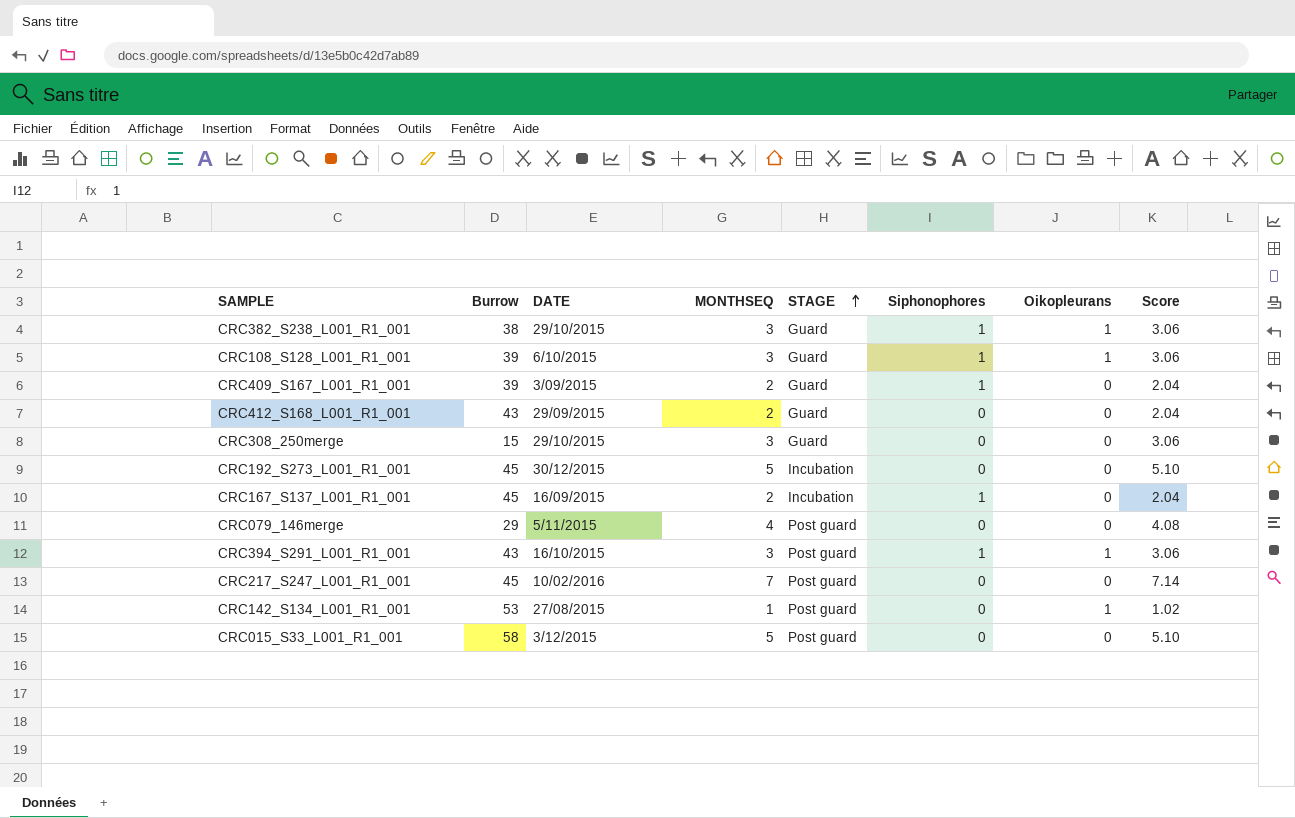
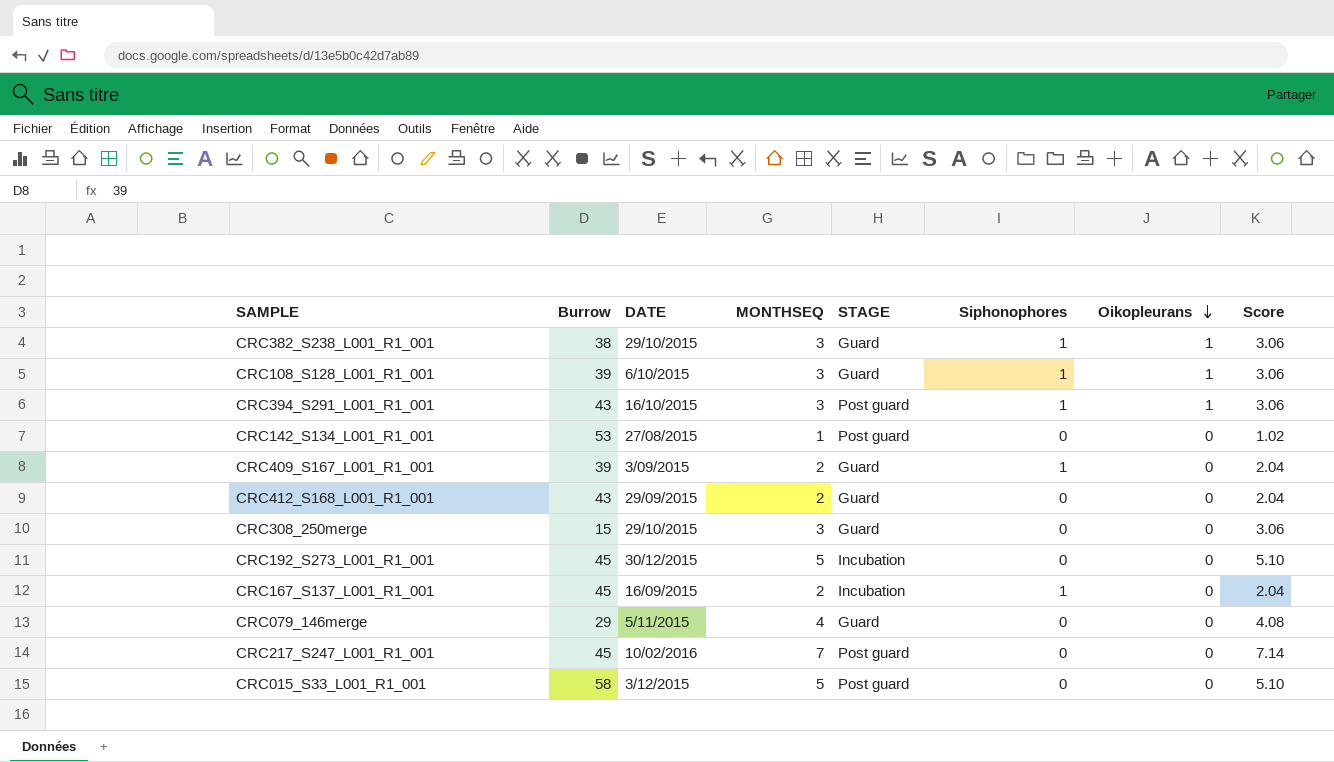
row order: STAGE ascending -> Oikopleurans descending
CRC142_S134_L001_R1_001 | Oikopleurans: 1 -> 0
CRC079_146merge | STAGE: Post guard -> Guard

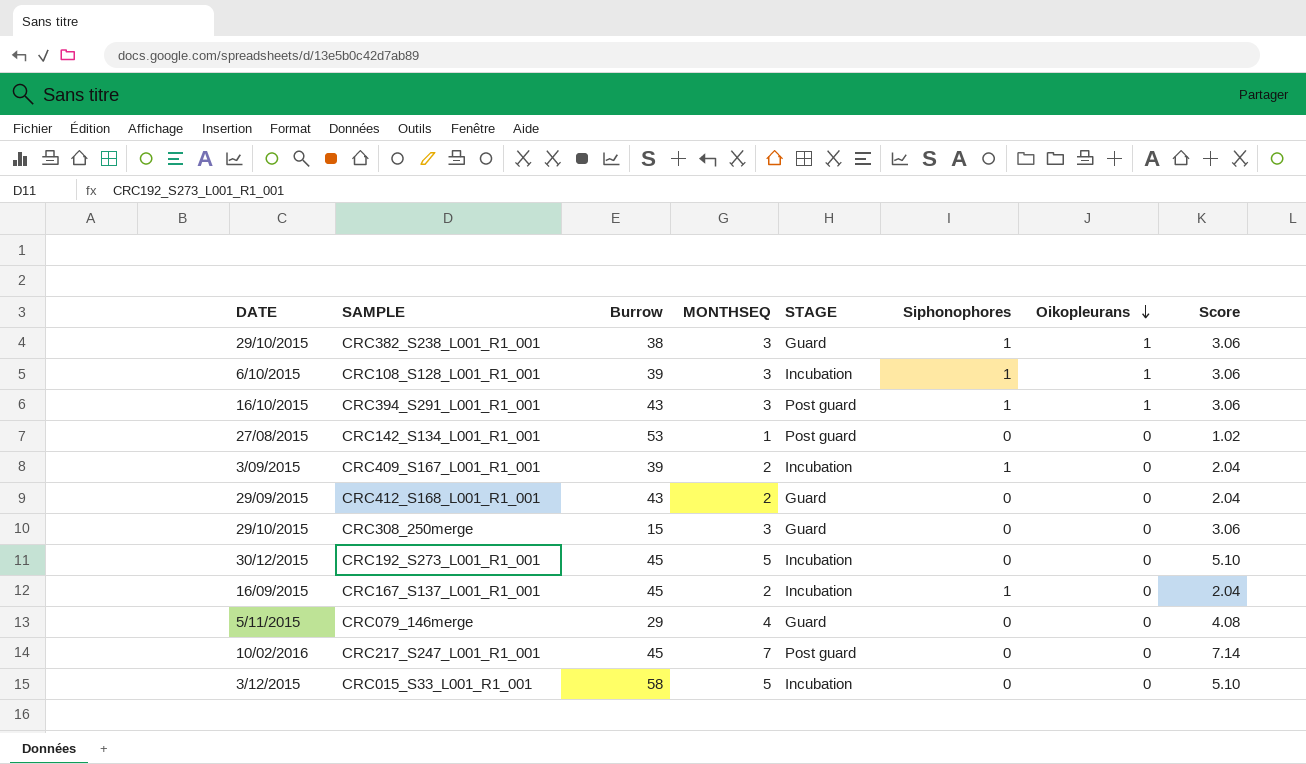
column DATE | position: 3 -> 1
CRC108_S128_L001_R1_001 | STAGE: Guard -> Incubation
CRC409_S167_L001_R1_001 | STAGE: Guard -> Incubation
CRC015_S33_L001_R1_001 | STAGE: Post guard -> Incubation

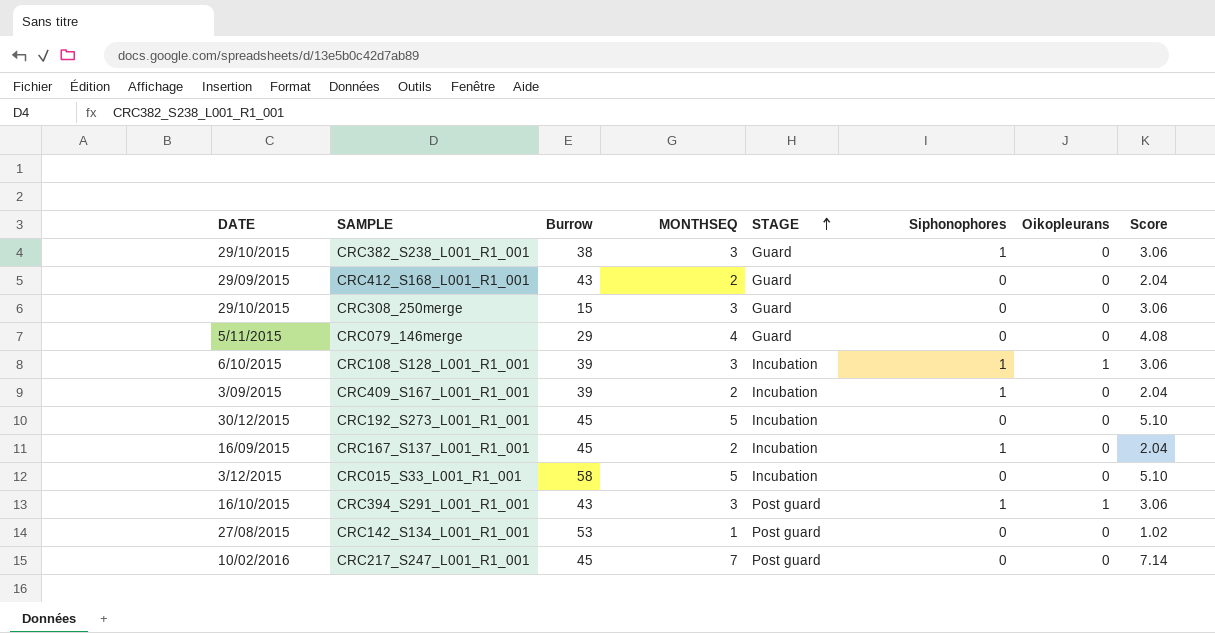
row order: Oikopleurans descending -> STAGE ascending
CRC382_S238_L001_R1_001 | Oikopleurans: 1 -> 0

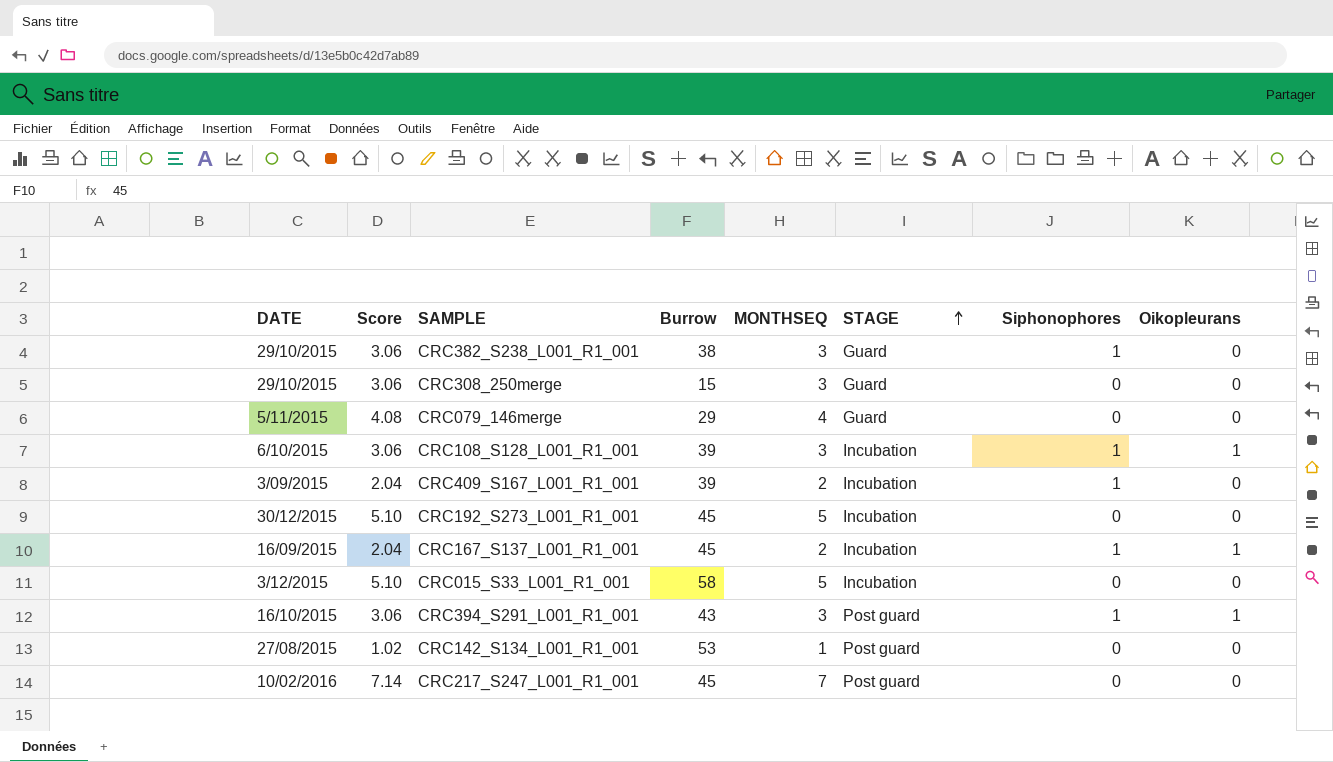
column Score | position: 8 -> 2
row CRC412_S168_L001_R1_001: 29/09/2015 | 43 | 2 | Guard | 0 | 0 | 2.04 -> none
CRC167_S137_L001_R1_001 | Oikopleurans: 0 -> 1

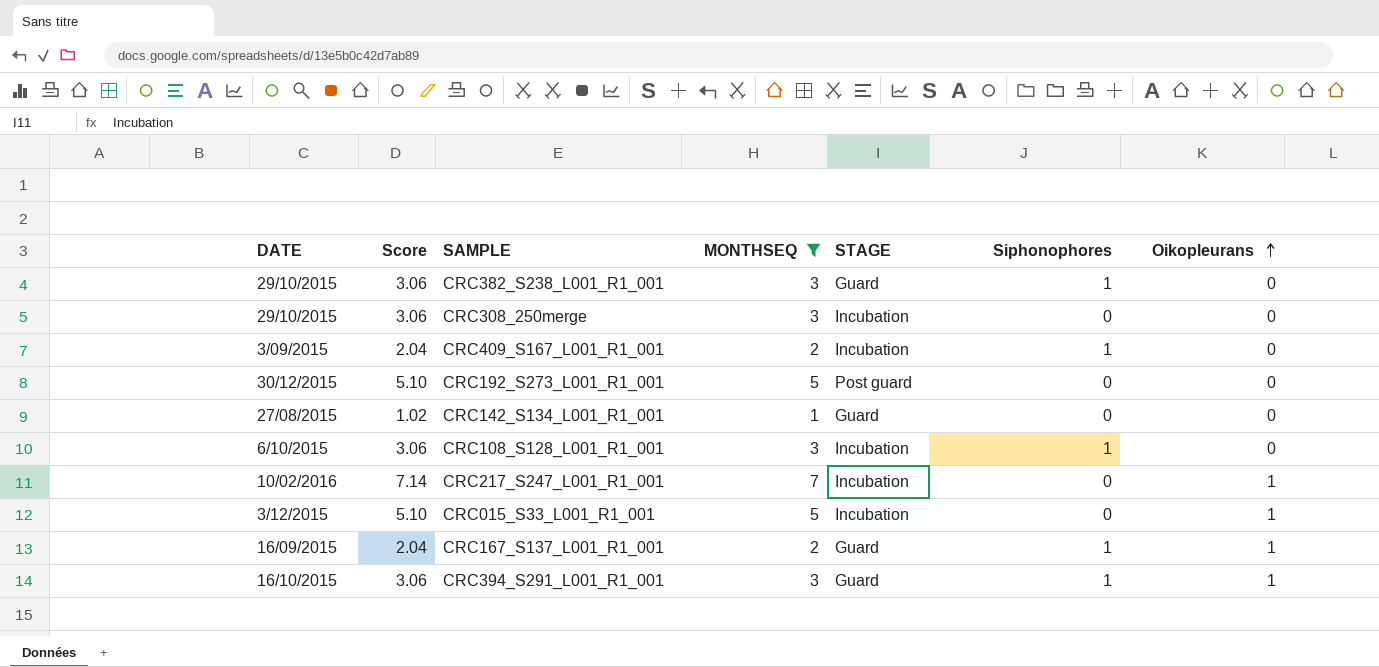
filter: none -> MONTHSEQ != 4
row order: STAGE ascending -> Oikopleurans ascending
column Burrow | position: 4 -> none
CRC308_250merge | STAGE: Guard -> Incubation
CRC192_S273_L001_R1_001 | STAGE: Incubation -> Post guard
CRC142_S134_L001_R1_001 | STAGE: Post guard -> Guard
CRC108_S128_L001_R1_001 | Oikopleurans: 1 -> 0
CRC217_S247_L001_R1_001 | STAGE: Post guard -> Incubation
CRC217_S247_L001_R1_001 | Oikopleurans: 0 -> 1
CRC015_S33_L001_R1_001 | Oikopleurans: 0 -> 1
CRC167_S137_L001_R1_001 | STAGE: Incubation -> Guard
CRC394_S291_L001_R1_001 | STAGE: Post guard -> Guard

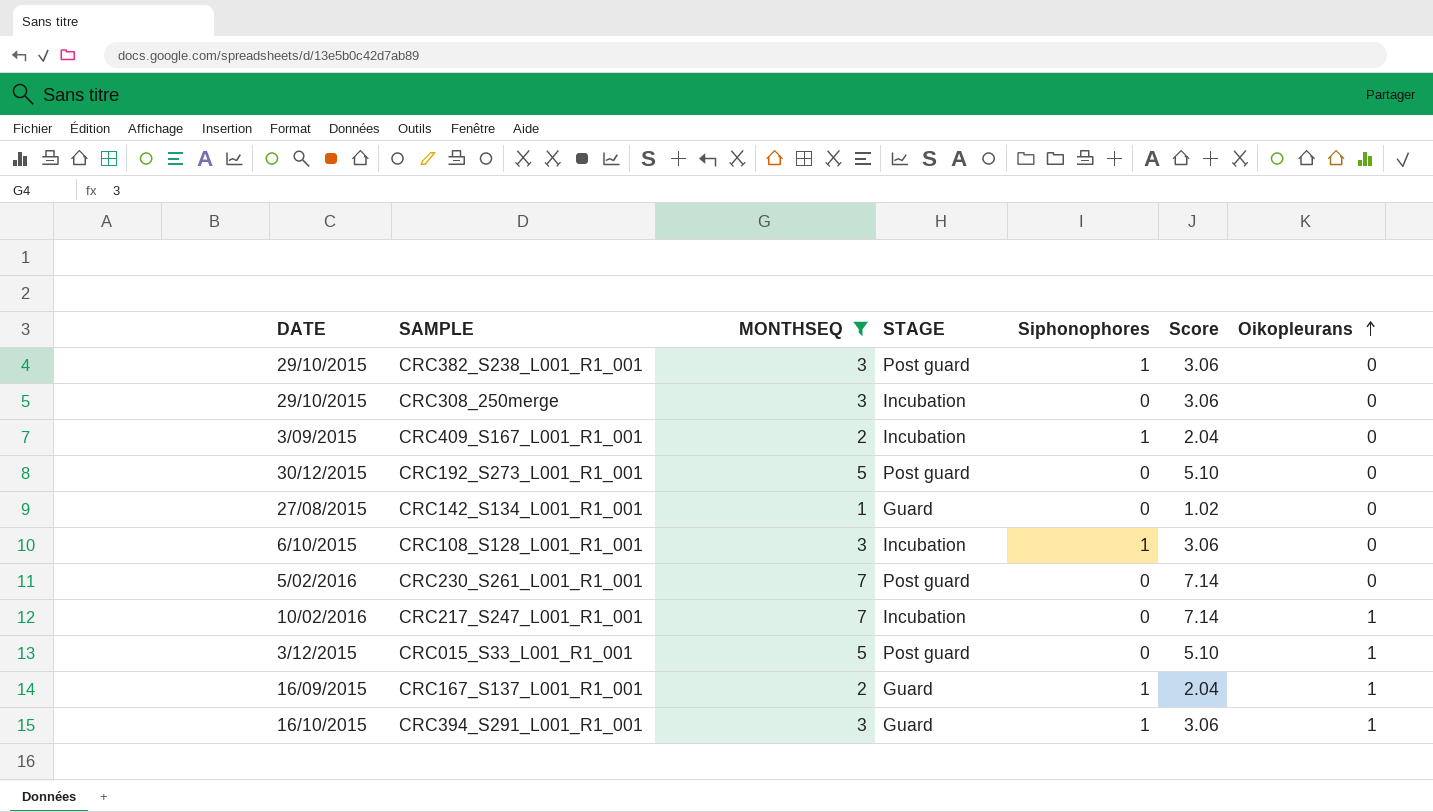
column Score | position: 2 -> 6
CRC382_S238_L001_R1_001 | STAGE: Guard -> Post guard
row CRC230_S261_L001_R1_001: none -> 5/02/2016 | 7 | Post guard | 0 | 7.14 | 0
CRC015_S33_L001_R1_001 | STAGE: Incubation -> Post guard

